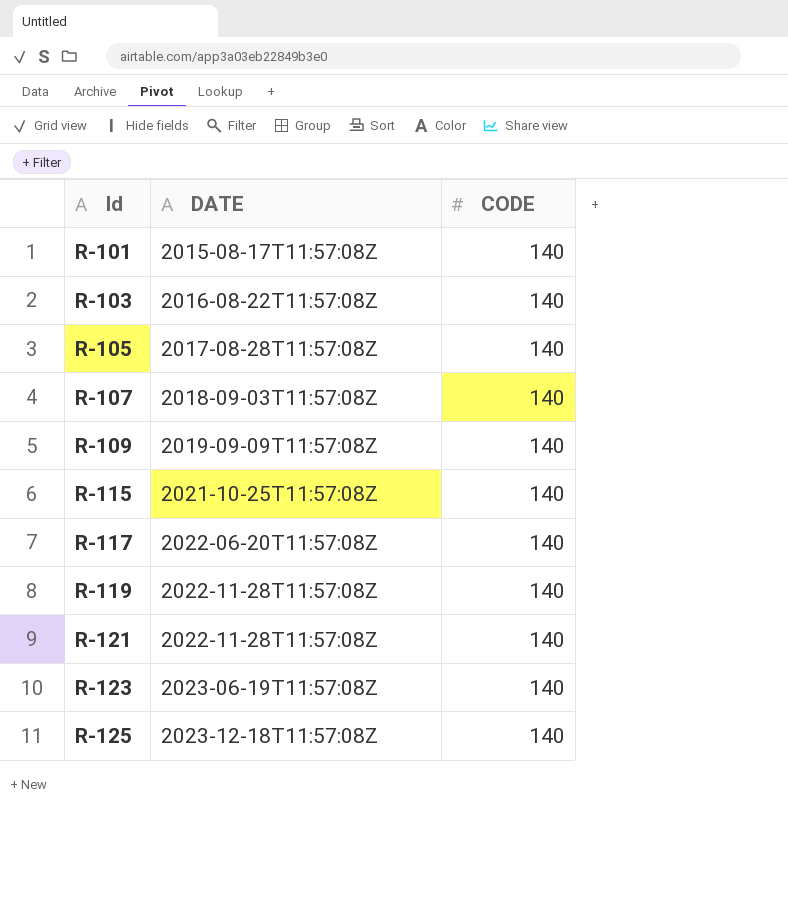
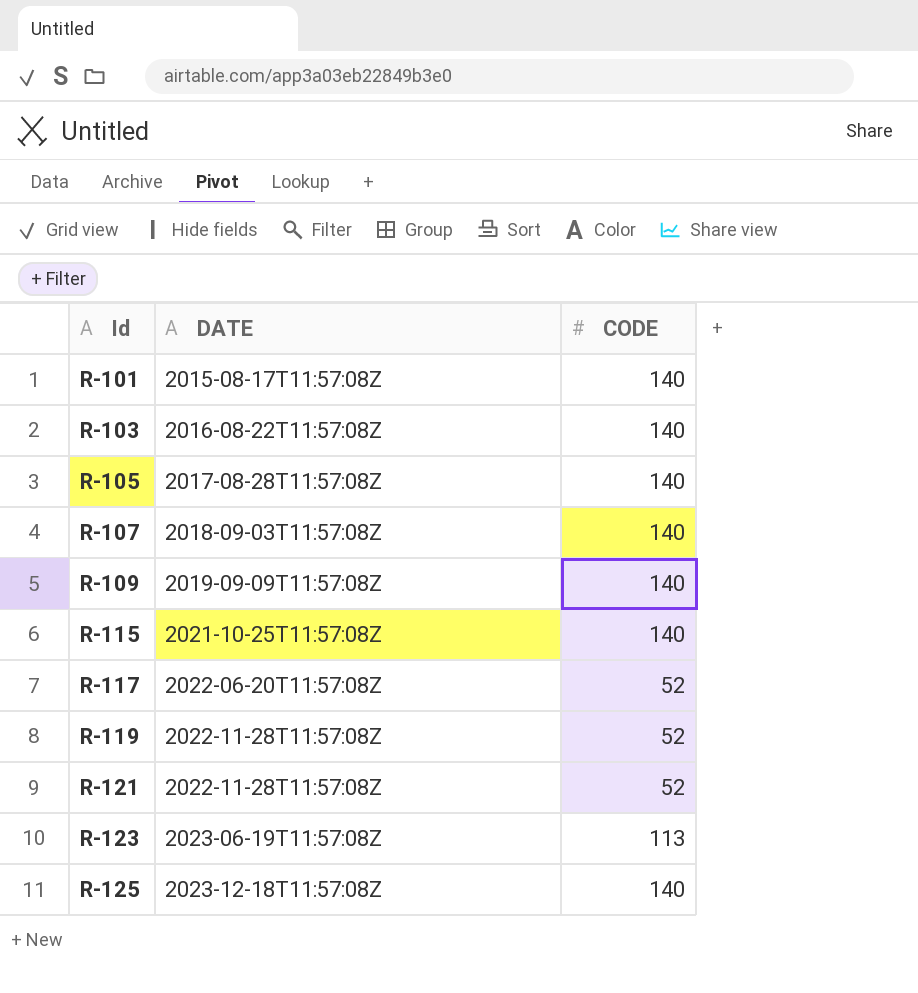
R-117 | CODE: 140 -> 52
R-119 | CODE: 140 -> 52
R-121 | CODE: 140 -> 52
R-123 | CODE: 140 -> 113

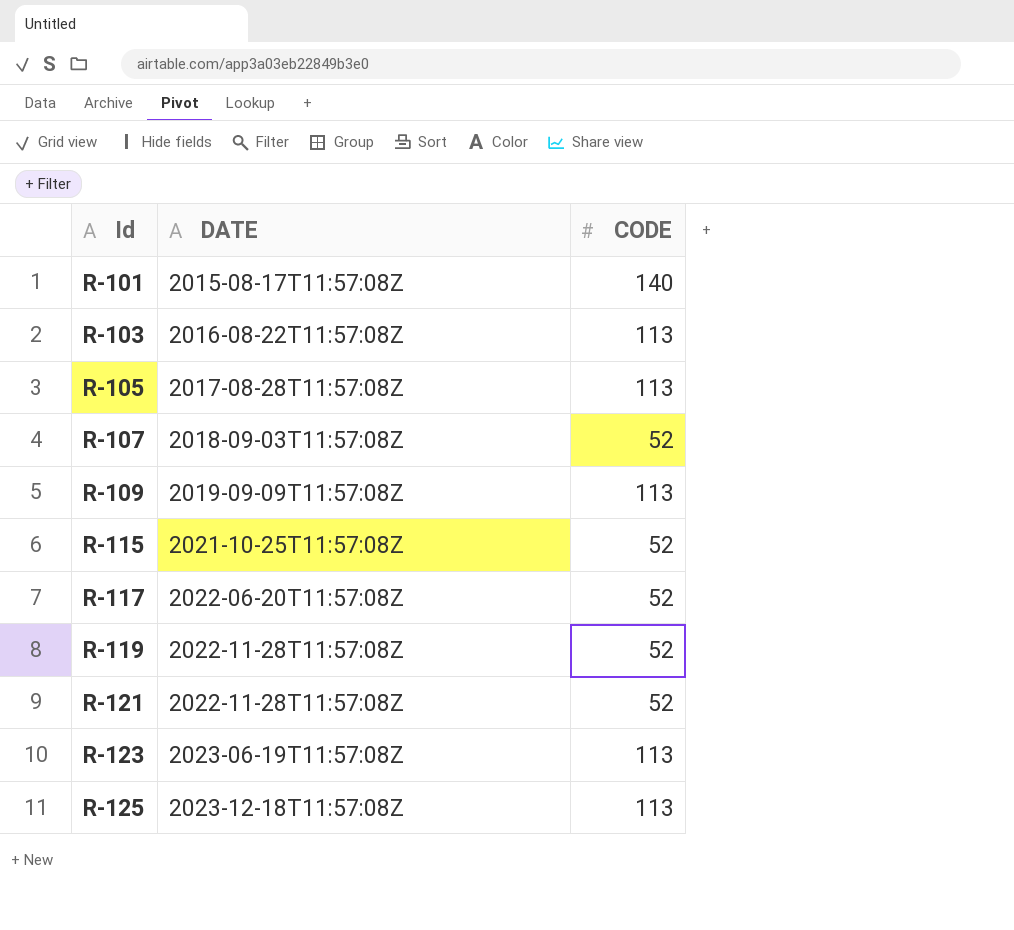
R-103 | CODE: 140 -> 113
R-105 | CODE: 140 -> 113
R-107 | CODE: 140 -> 52
R-109 | CODE: 140 -> 113
R-115 | CODE: 140 -> 52
R-125 | CODE: 140 -> 113

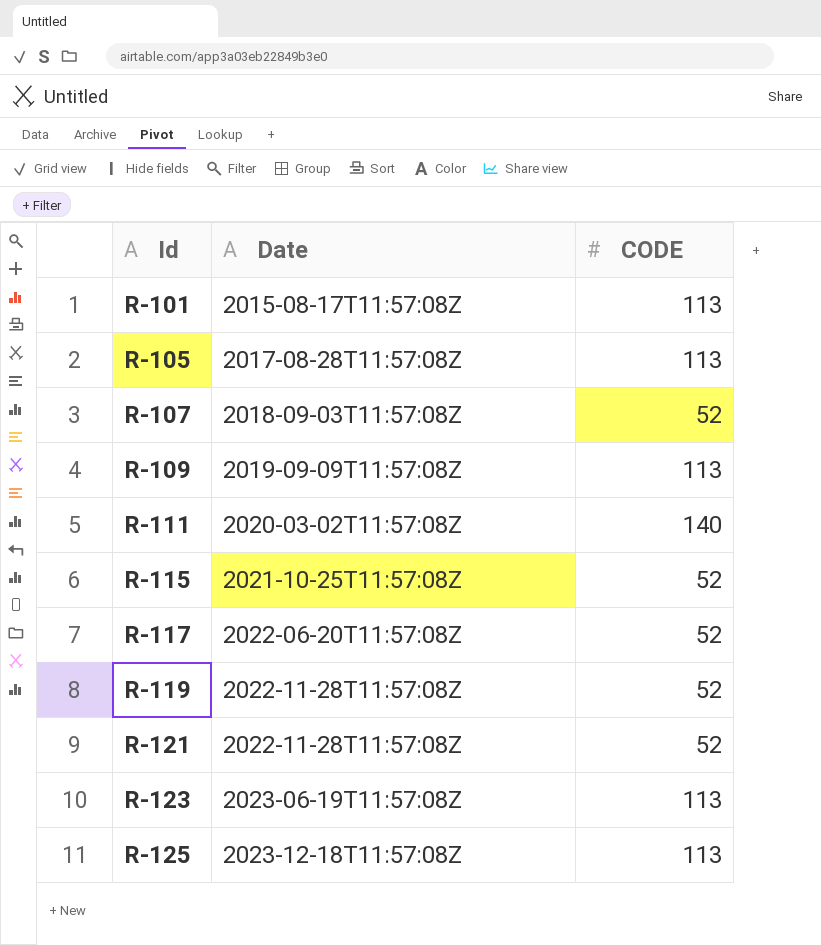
column name: DATE -> Date
row R-103: 2016-08-22T11:57:08Z | 113 -> none
R-101 | CODE: 140 -> 113
row R-111: none -> 2020-03-02T11:57:08Z | 140

